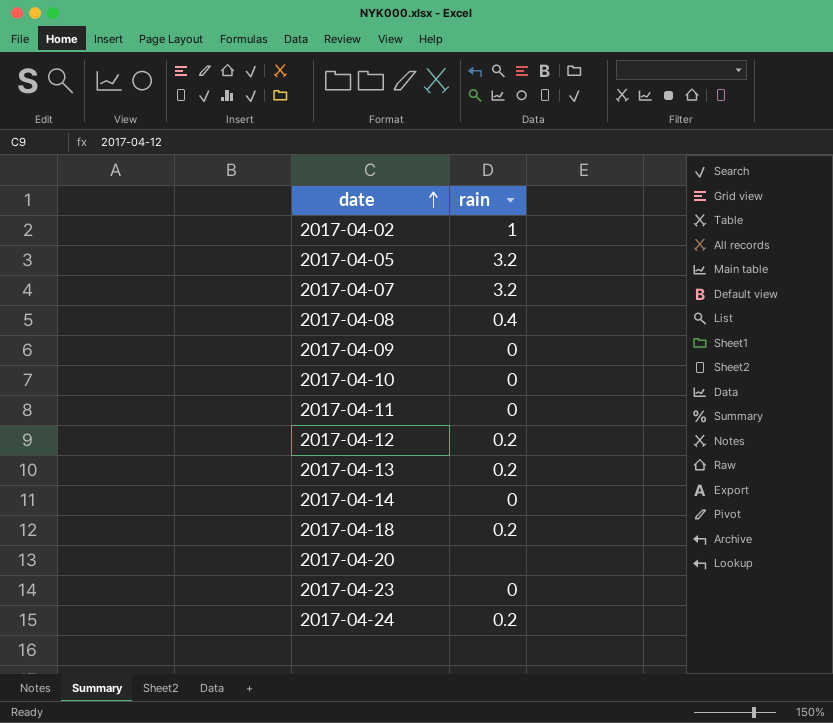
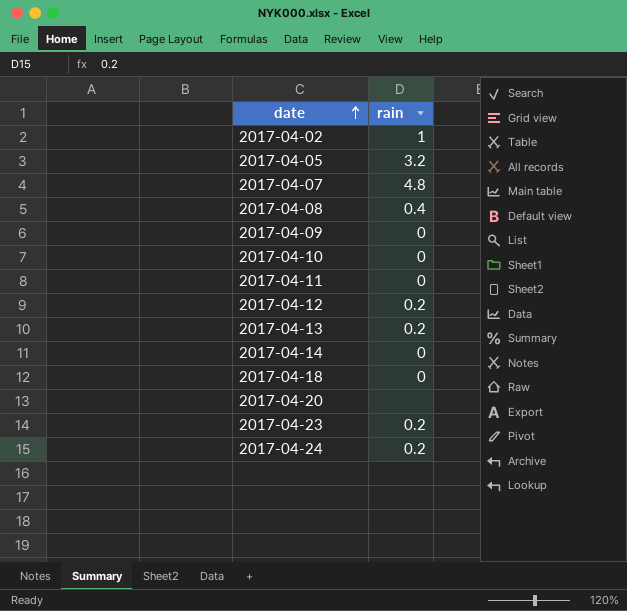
2017-04-07 | rain: 3.2 -> 4.8
2017-04-18 | rain: 0.2 -> 0
2017-04-23 | rain: 0 -> 0.2

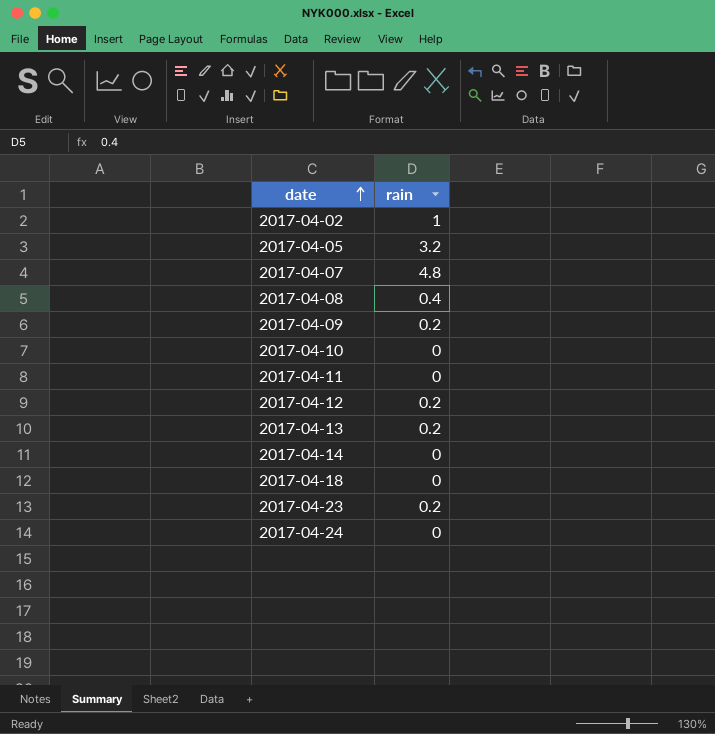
row 2017-04-20: none -> none
2017-04-09 | rain: 0 -> 0.2
2017-04-24 | rain: 0.2 -> 0

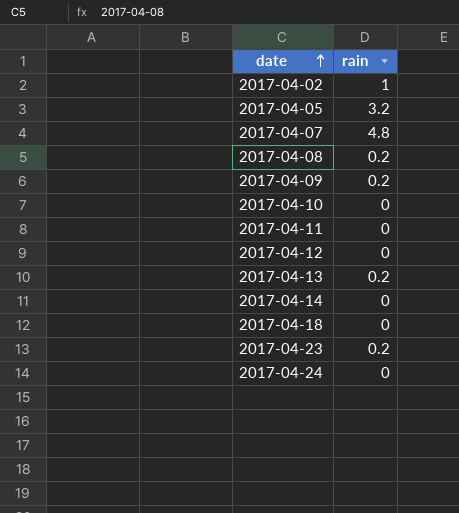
2017-04-08 | rain: 0.4 -> 0.2
2017-04-12 | rain: 0.2 -> 0

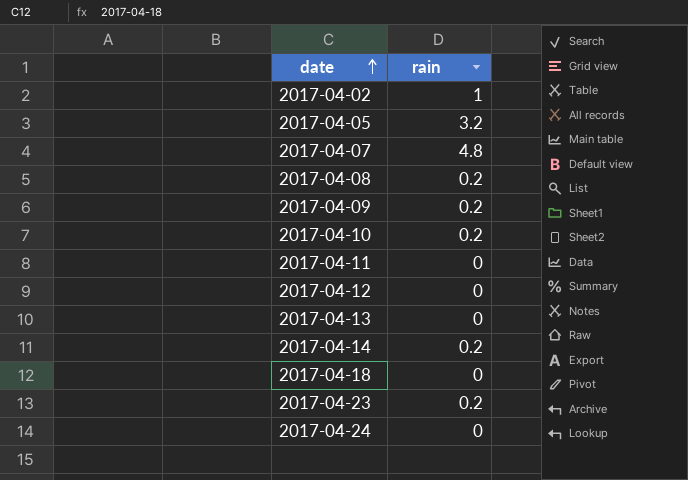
2017-04-10 | rain: 0 -> 0.2
2017-04-13 | rain: 0.2 -> 0
2017-04-14 | rain: 0 -> 0.2

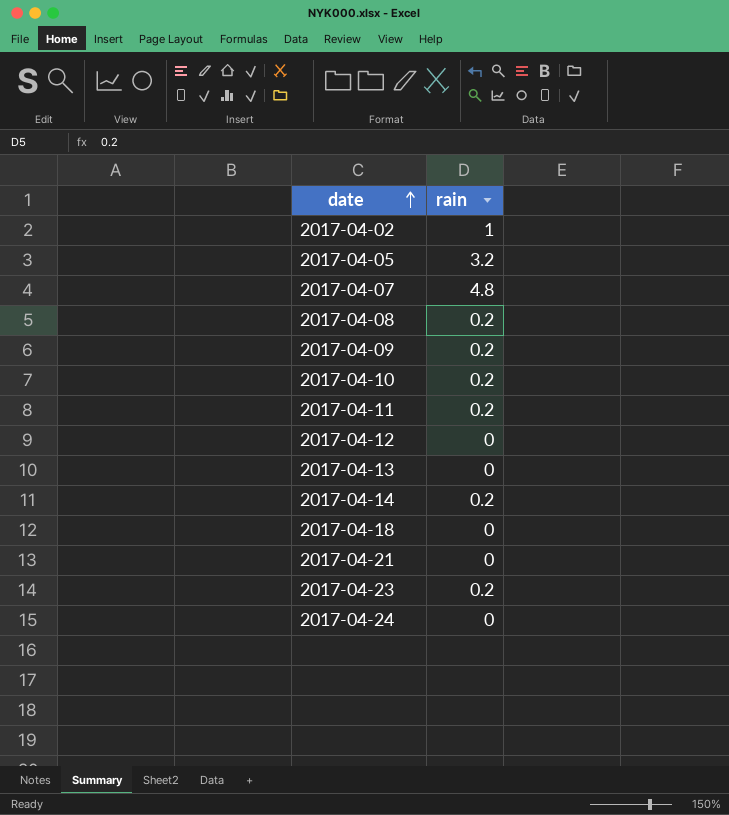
2017-04-11 | rain: 0 -> 0.2
row 2017-04-21: none -> 0

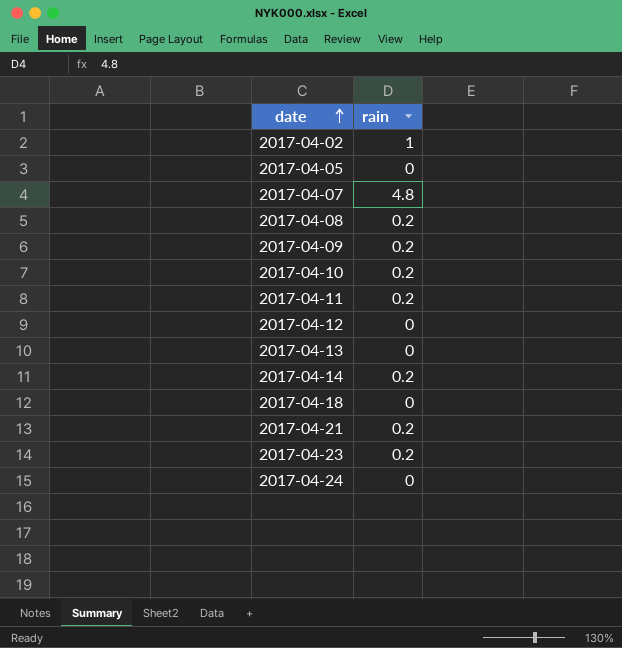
2017-04-05 | rain: 3.2 -> 0
2017-04-21 | rain: 0 -> 0.2

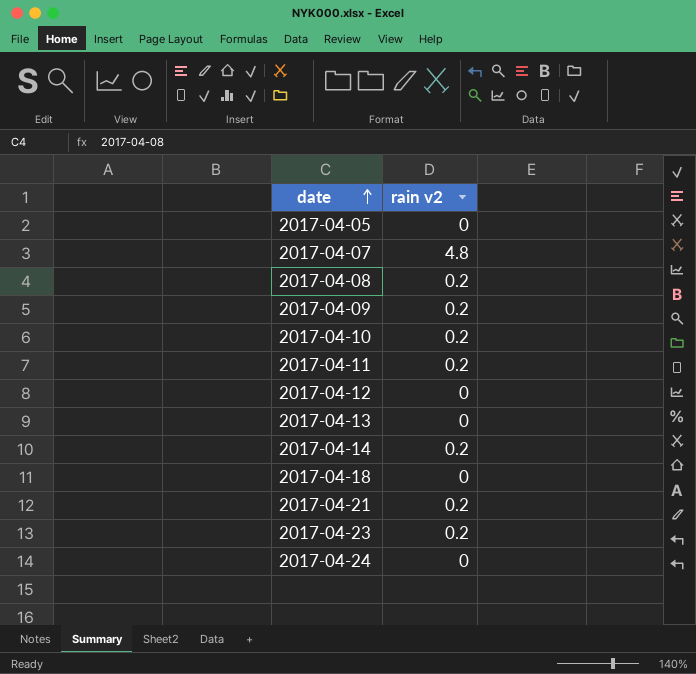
column name: rain -> rain v2
row 2017-04-02: 1 -> none

